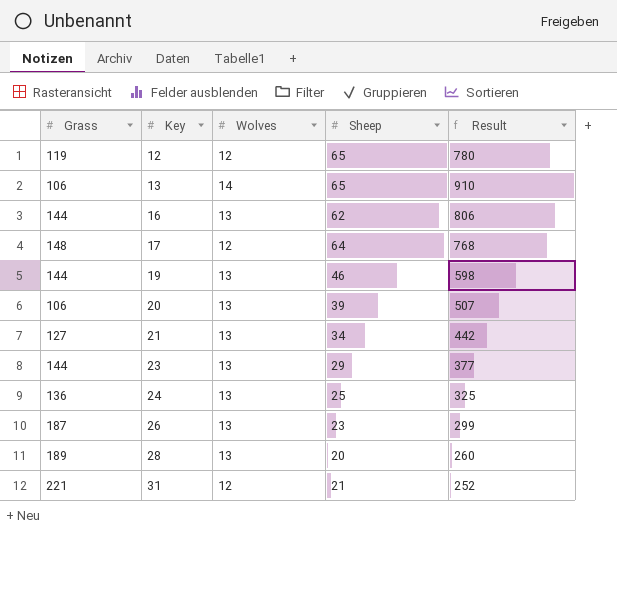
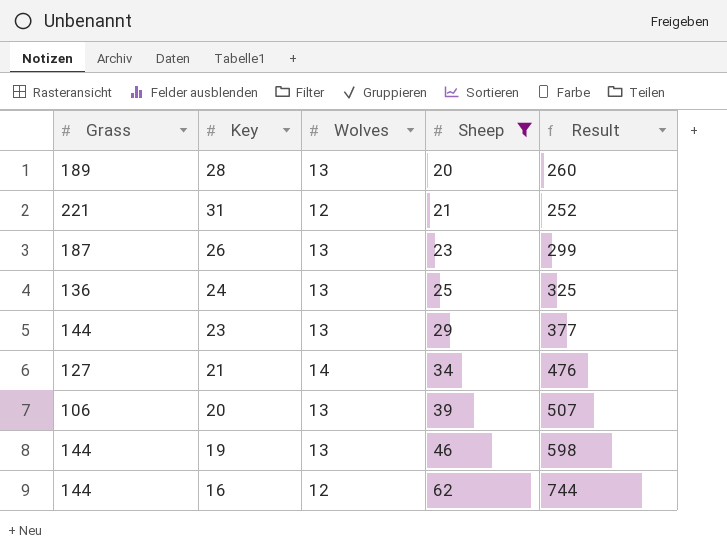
filter: none -> Sheep <= 62
row order: Key ascending -> Sheep ascending
21 | Wolves: 13 -> 14
21 | Result: 442 -> 476
16 | Wolves: 13 -> 12
16 | Result: 806 -> 744

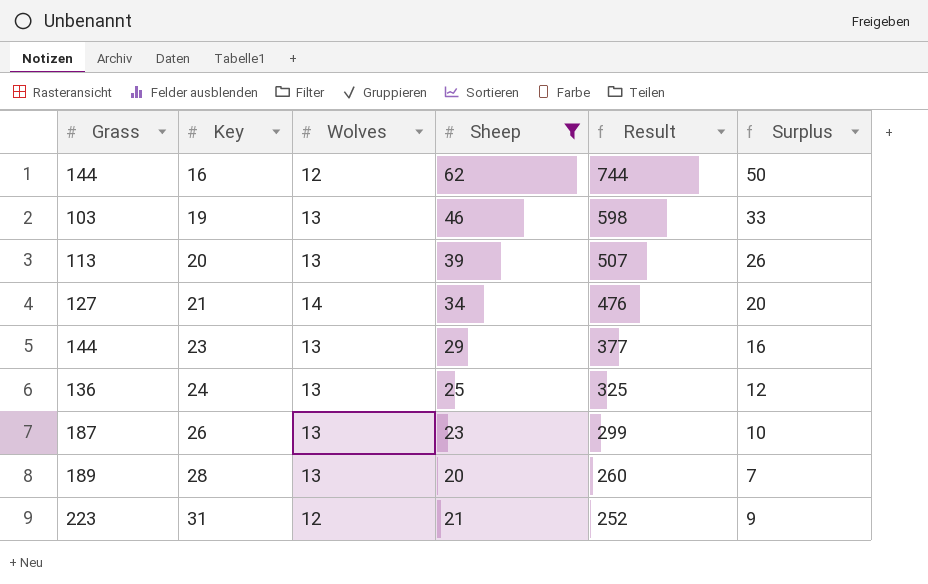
row order: Sheep ascending -> Key ascending
column Surplus | formula: none -> [Sheep] - [Wolves]
19 | Grass: 144 -> 103
20 | Grass: 106 -> 113
31 | Grass: 221 -> 223

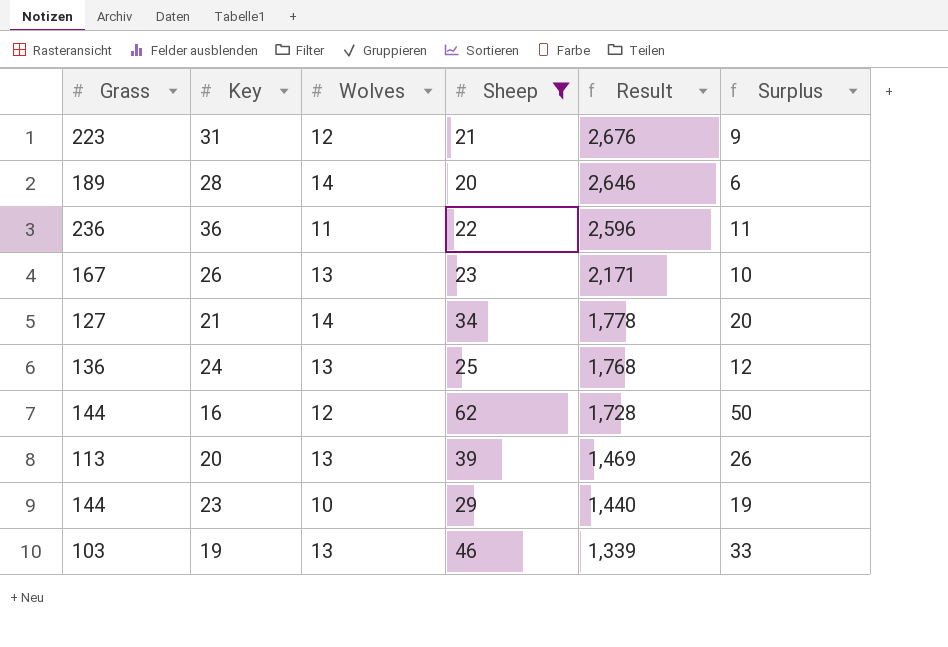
row order: Key ascending -> Result descending
column Result | formula: [Wolves] * [Sheep] -> [Grass] * [Wolves]
28 | Wolves: 13 -> 14
28 | Surplus: 7 -> 6
row 36: none -> 236 | 11 | 22 | 2,596 | 11
26 | Grass: 187 -> 167
23 | Wolves: 13 -> 10
23 | Surplus: 16 -> 19

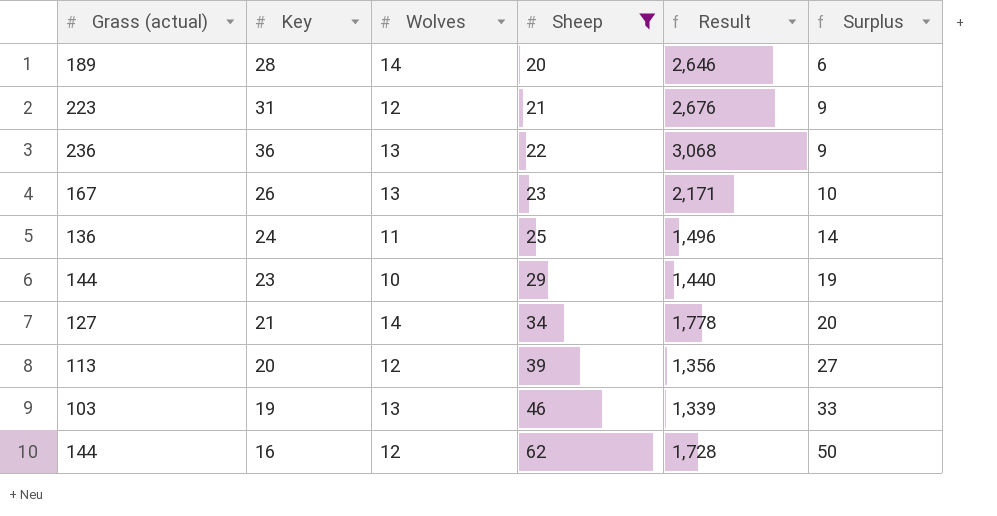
row order: Result descending -> Sheep ascending
column name: Grass -> Grass (actual)
36 | Wolves: 11 -> 13
36 | Result: 2,596 -> 3,068
36 | Surplus: 11 -> 9
24 | Wolves: 13 -> 11
24 | Result: 1,768 -> 1,496
24 | Surplus: 12 -> 14
20 | Wolves: 13 -> 12
20 | Result: 1,469 -> 1,356
20 | Surplus: 26 -> 27

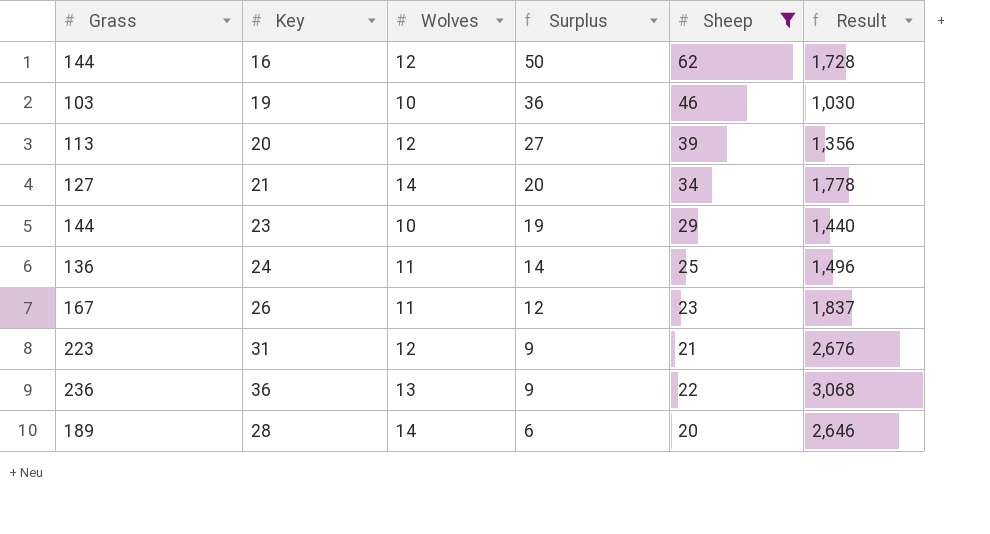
row order: Sheep ascending -> Surplus descending
column name: Grass (actual) -> Grass
column Surplus | position: 6 -> 4
19 | Wolves: 13 -> 10
19 | Surplus: 33 -> 36
19 | Result: 1,339 -> 1,030
26 | Wolves: 13 -> 11
26 | Surplus: 10 -> 12
26 | Result: 2,171 -> 1,837

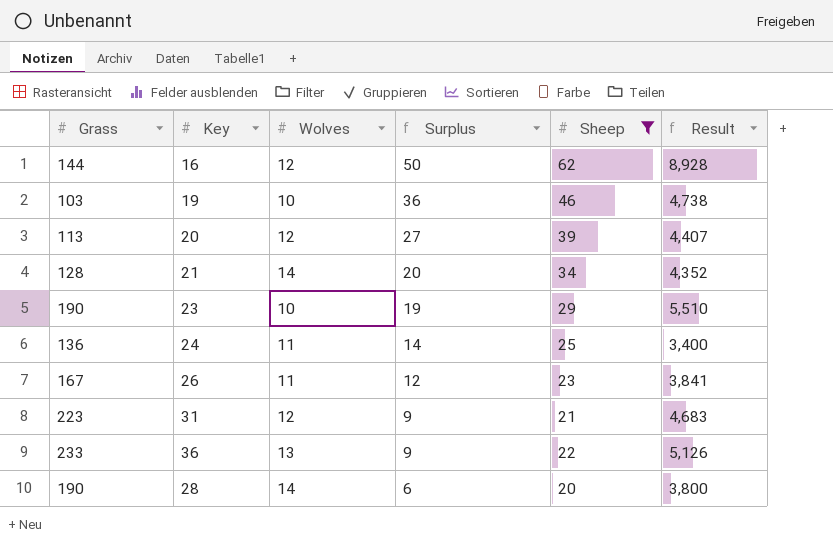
column Result | formula: [Grass] * [Wolves] -> [Grass] * [Sheep]
21 | Grass: 127 -> 128
23 | Grass: 144 -> 190
36 | Grass: 236 -> 233
28 | Grass: 189 -> 190

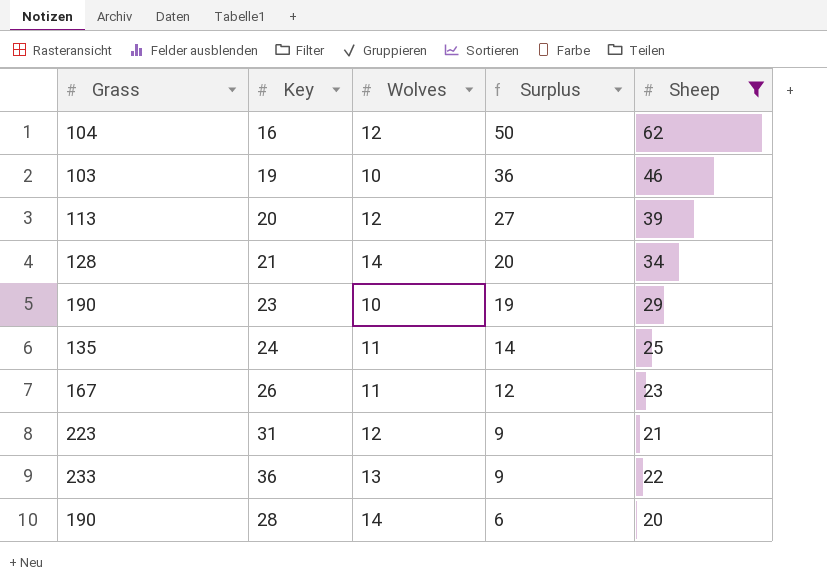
column Result | formula: [Grass] * [Sheep] -> none
16 | Grass: 144 -> 104
24 | Grass: 136 -> 135

